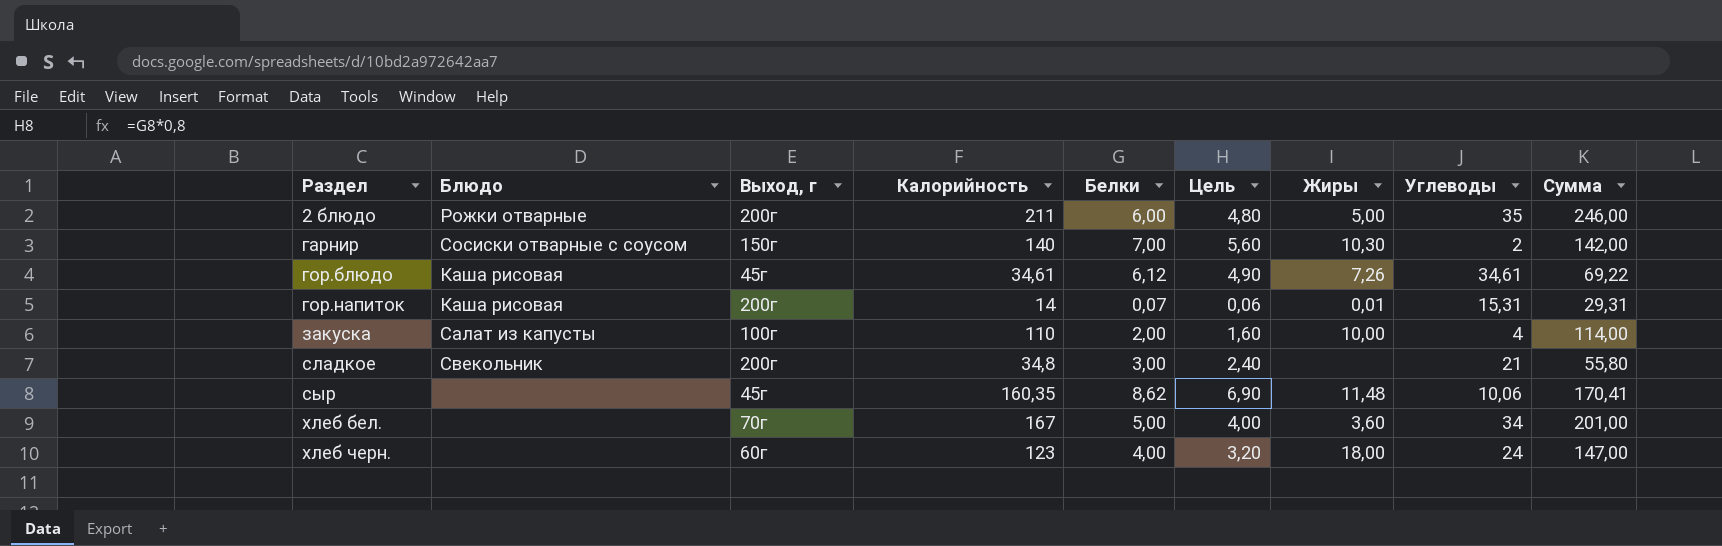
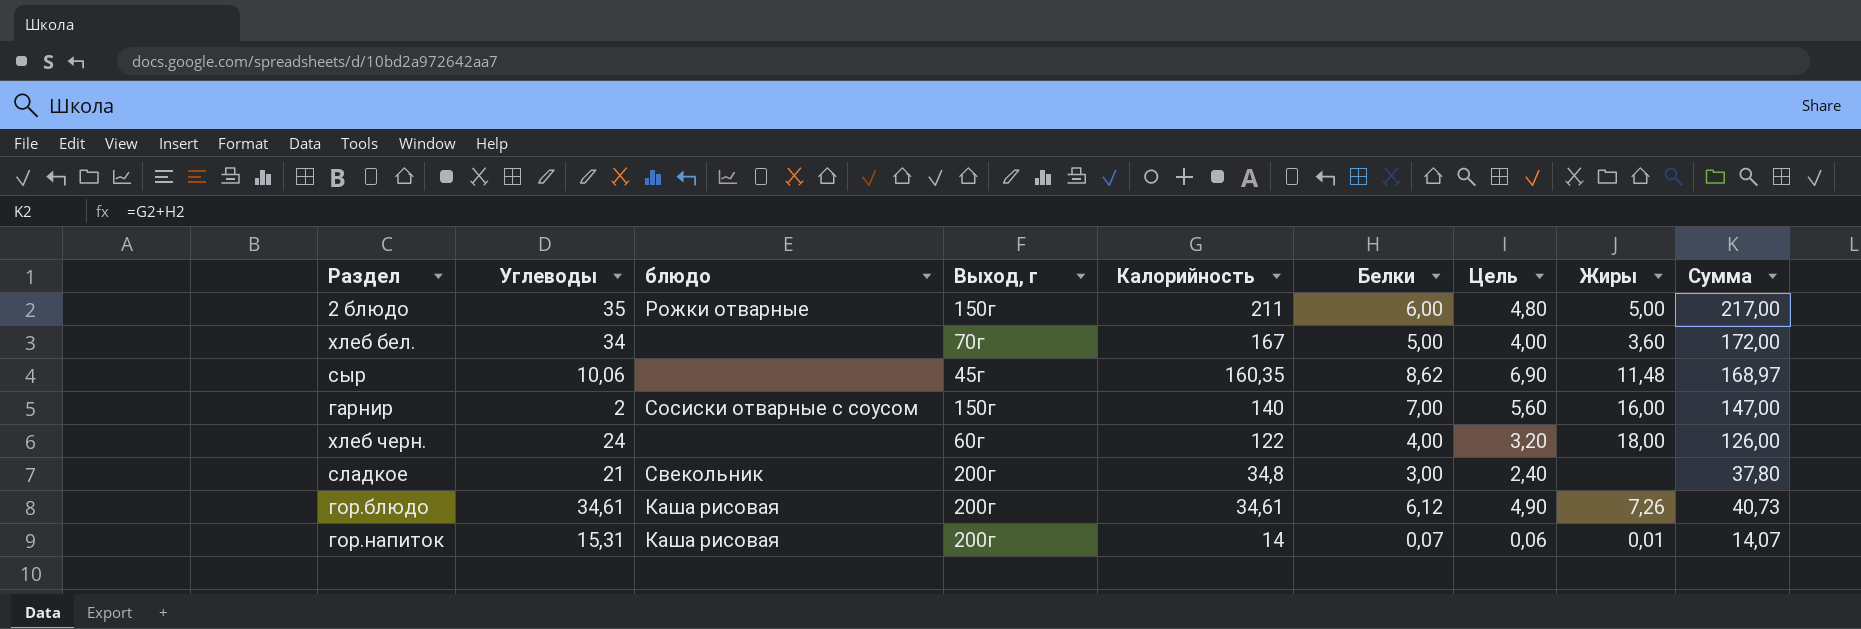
row order: Раздел ascending -> Калорийность descending
column Углеводы | position: 8 -> 2
column name: Блюдо -> блюдо
column Сумма | formula: [Калорийность] + [Углеводы] -> [Калорийность] + [Белки]
row закуска: Салат из капусты | 100г | 110 | 2,00 | 1,60 | 10,00 | 4 | 114,00 -> none
2 блюдо | Выход, г: 200г -> 150г
гарнир | Жиры: 10,30 -> 16,00
хлеб черн. | Калорийность: 123 -> 122
гор.блюдо | Выход, г: 45г -> 200г

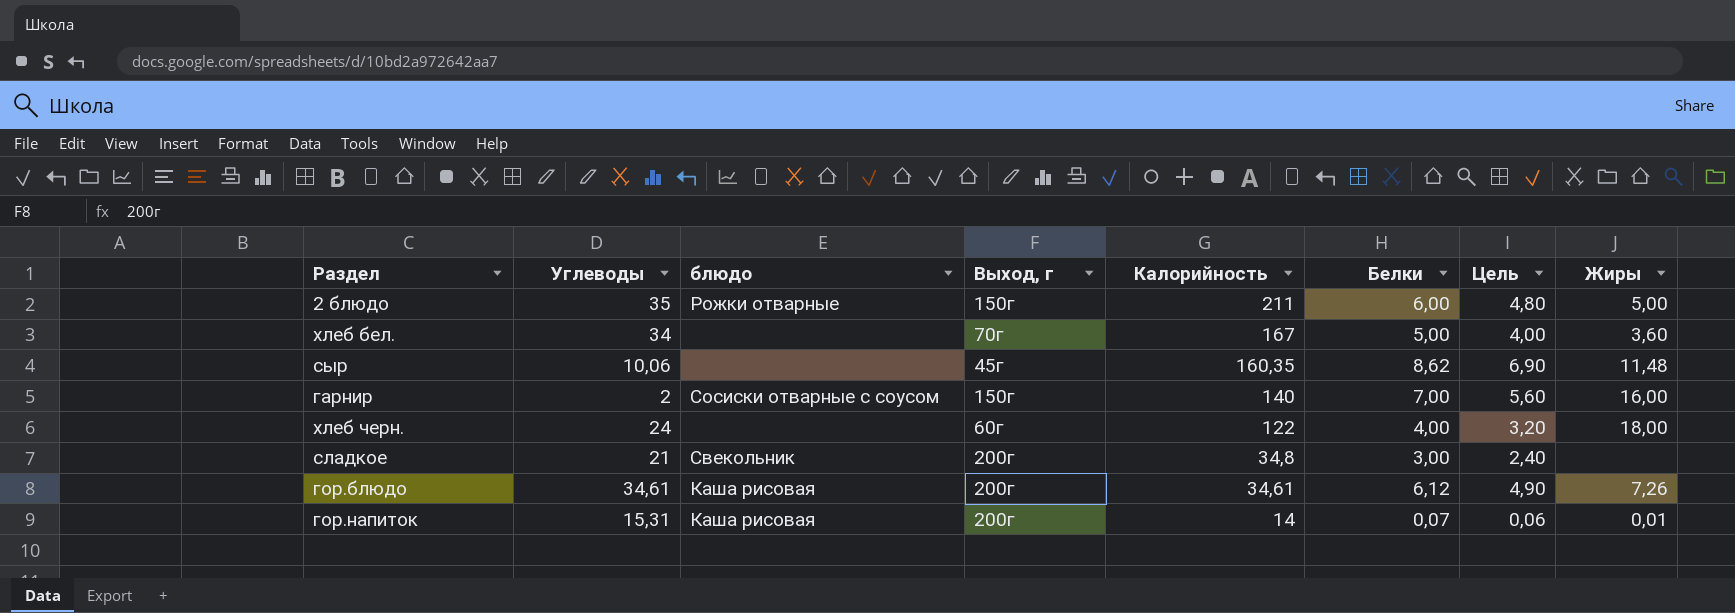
column Сумма | formula: [Калорийность] + [Белки] -> none

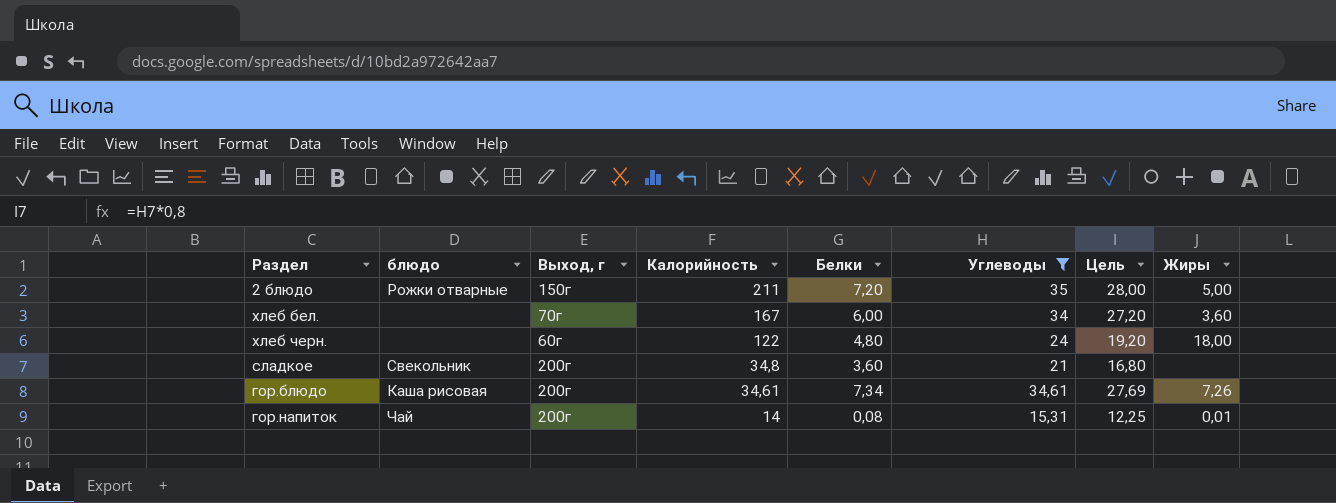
filter: none -> Углеводы >= 15,31
column Углеводы | position: 2 -> 6
column Цель | formula: [Белки] * 0,8 -> [Углеводы] * 0,8
2 блюдо | Белки: 6,00 -> 7,20
хлеб бел. | Белки: 5,00 -> 6,00
хлеб черн. | Белки: 4,00 -> 4,80
сладкое | Белки: 3,00 -> 3,60
гор.блюдо | Белки: 6,12 -> 7,34
гор.напиток | блюдо: Каша рисовая -> Чай
гор.напиток | Белки: 0,07 -> 0,08

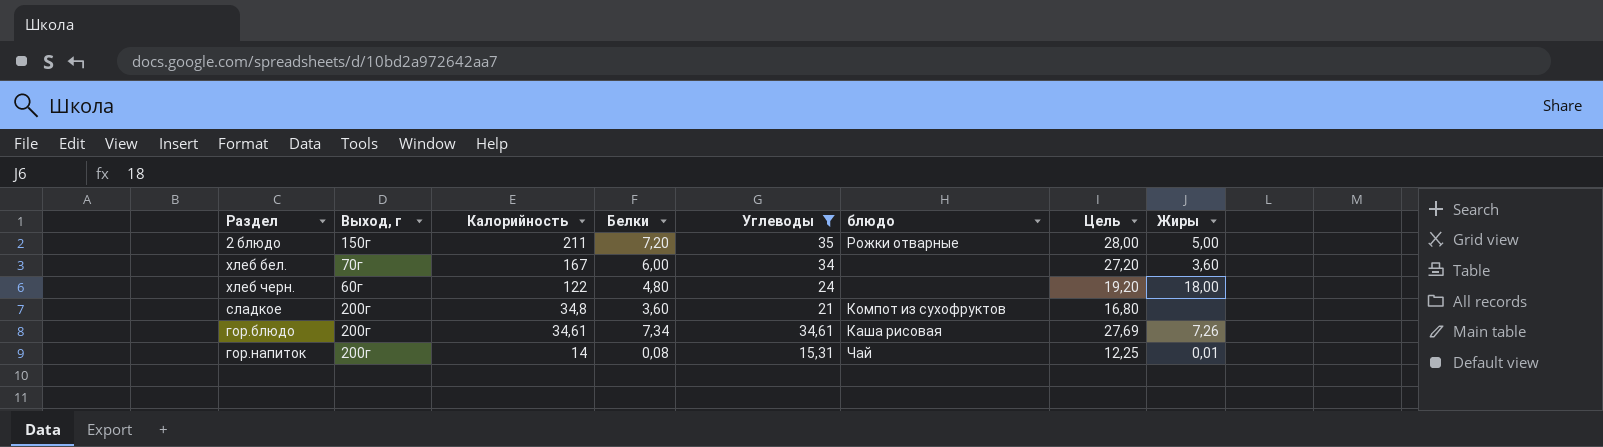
column блюдо | position: 2 -> 6
сладкое | блюдо: Свекольник -> Компот из сухофруктов

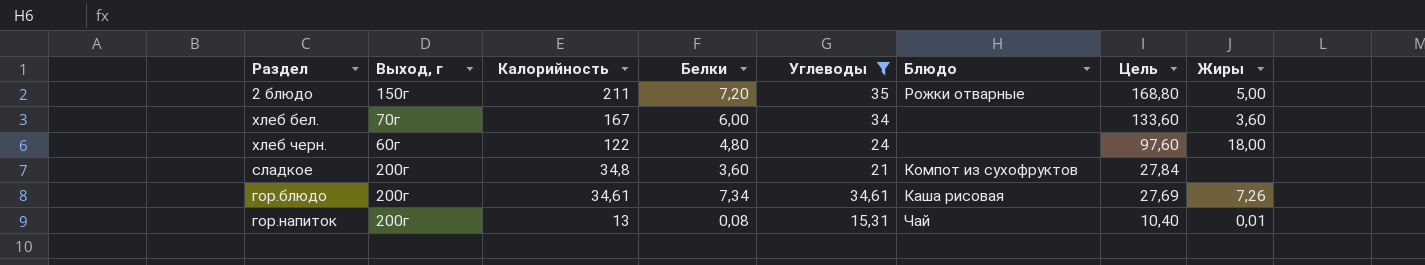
column name: блюдо -> Блюдо
column Цель | formula: [Углеводы] * 0,8 -> [Калорийность] * 0,8
гор.напиток | Калорийность: 14 -> 13

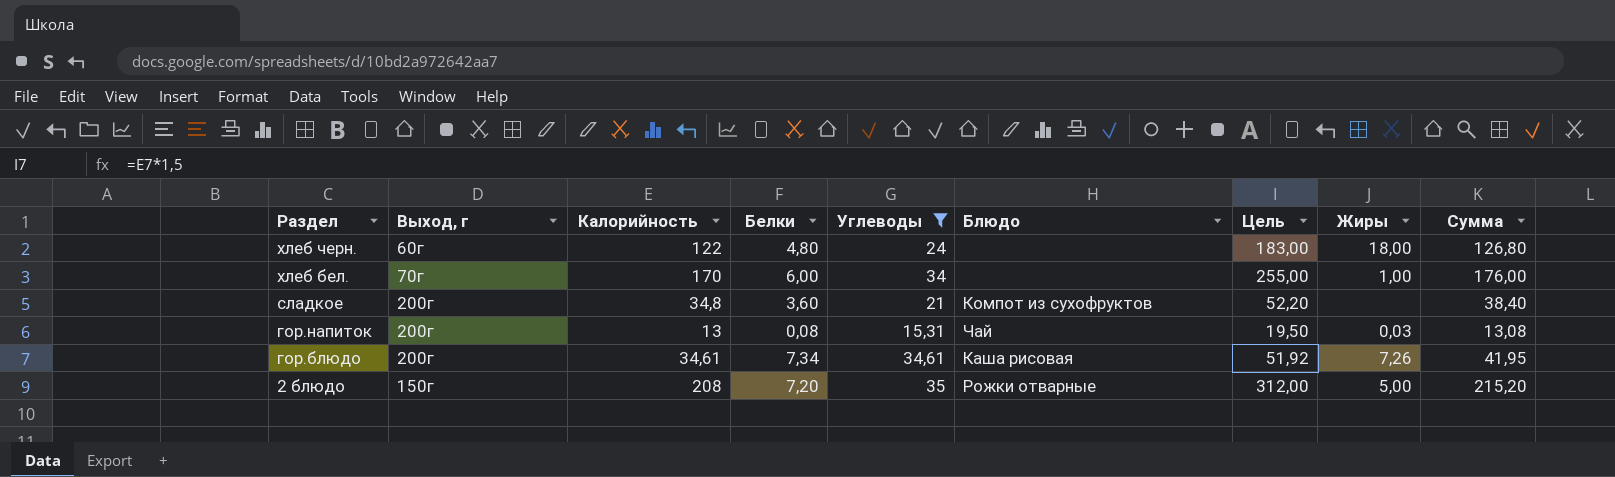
row order: Калорийность descending -> Раздел descending
column Цель | formula: [Калорийность] * 0,8 -> [Калорийность] * 1,5
column Сумма | formula: none -> [Калорийность] + [Белки]
хлеб бел. | Калорийность: 167 -> 170
хлеб бел. | Жиры: 3,60 -> 1,00
гор.напиток | Жиры: 0,01 -> 0,03
2 блюдо | Калорийность: 211 -> 208

